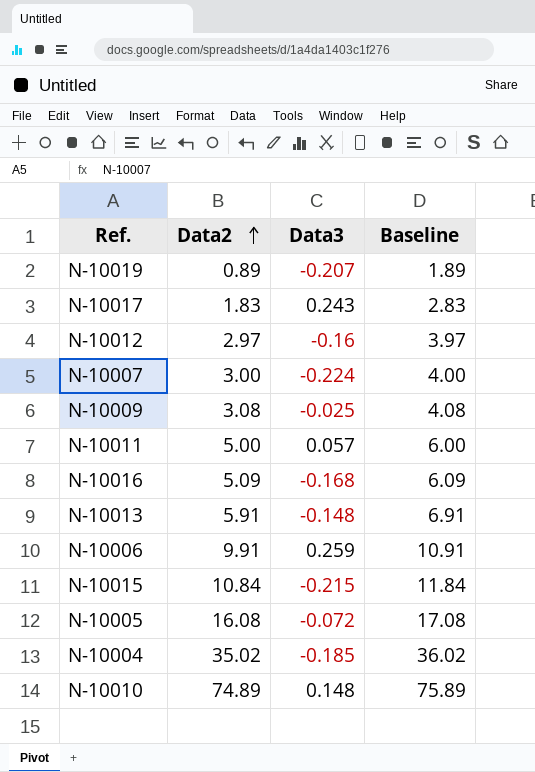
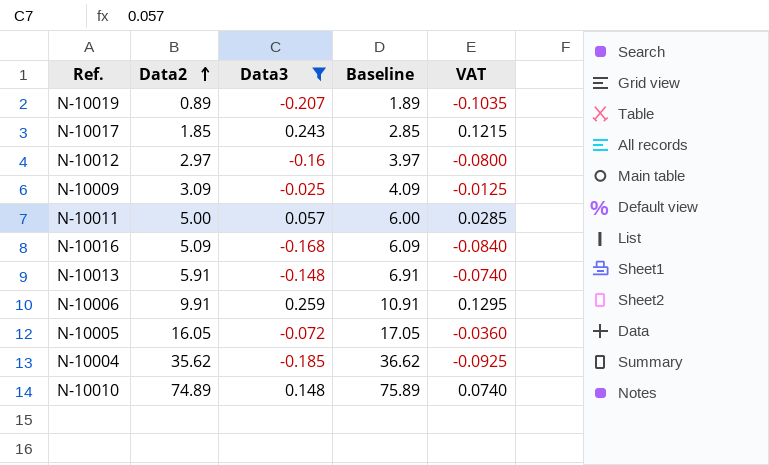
filter: none -> Data3 >= -0.207
column VAT | formula: none -> [Data3] * 0.5
N-10017 | Data2: 1.83 -> 1.85
N-10017 | Baseline: 2.83 -> 2.85
N-10009 | Data2: 3.08 -> 3.09
N-10009 | Baseline: 4.08 -> 4.09
N-10005 | Data2: 16.08 -> 16.05
N-10005 | Baseline: 17.08 -> 17.05
N-10004 | Data2: 35.02 -> 35.62
N-10004 | Baseline: 36.02 -> 36.62

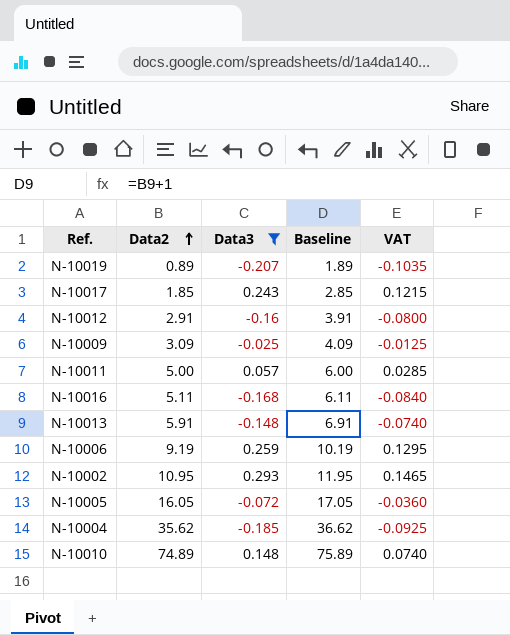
N-10012 | Data2: 2.97 -> 2.91
N-10012 | Baseline: 3.97 -> 3.91
N-10016 | Data2: 5.09 -> 5.11
N-10016 | Baseline: 6.09 -> 6.11
N-10006 | Data2: 9.91 -> 9.19
N-10006 | Baseline: 10.91 -> 10.19
row N-10002: none -> 10.95 | 0.293 | 11.95 | 0.1465

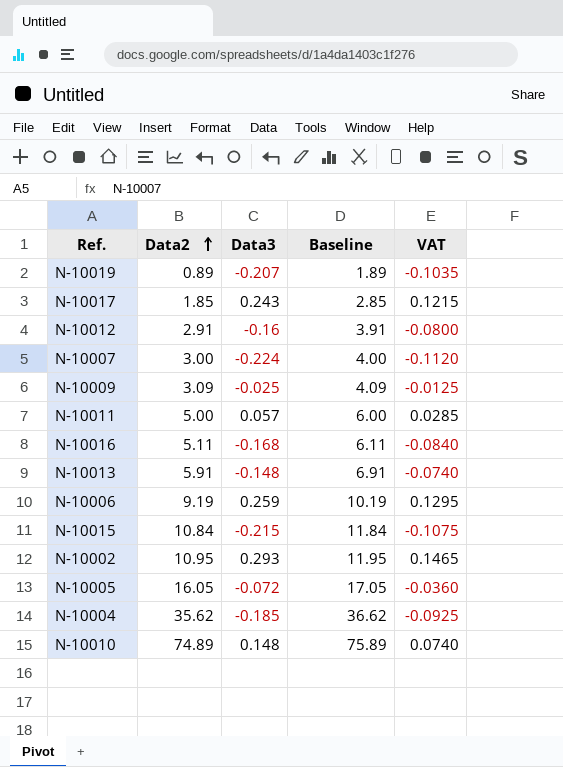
filter: Data3 >= -0.207 -> none

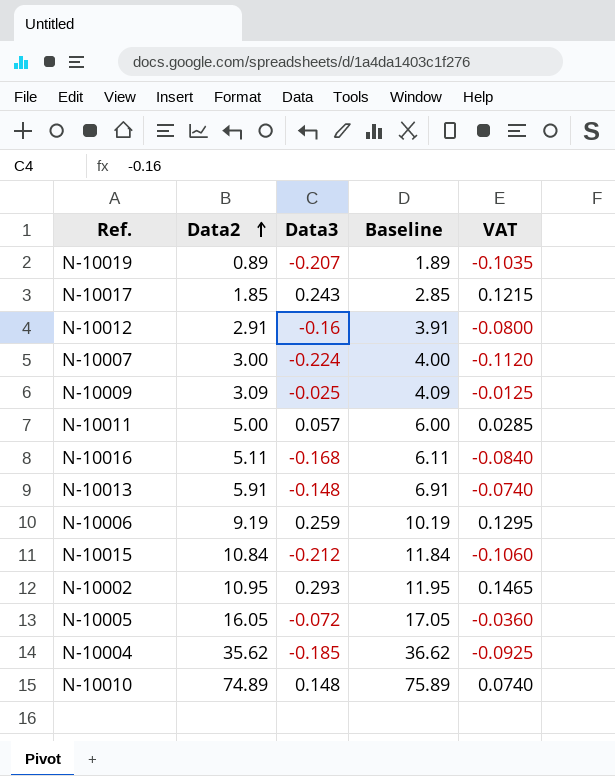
N-10015 | Data3: -0.215 -> -0.212
N-10015 | VAT: -0.1075 -> -0.1060

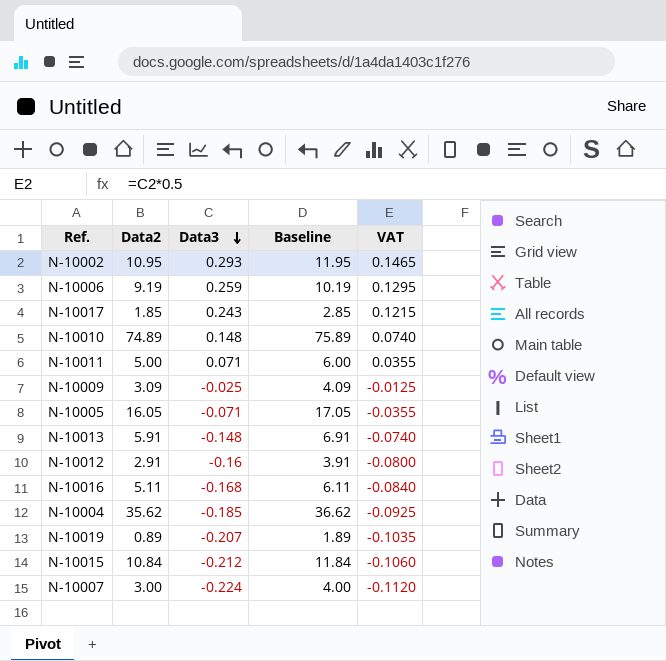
row order: Data2 ascending -> Data3 descending
N-10011 | Data3: 0.057 -> 0.071
N-10011 | VAT: 0.0285 -> 0.0355
N-10005 | Data3: -0.072 -> -0.071
N-10005 | VAT: -0.0360 -> -0.0355

